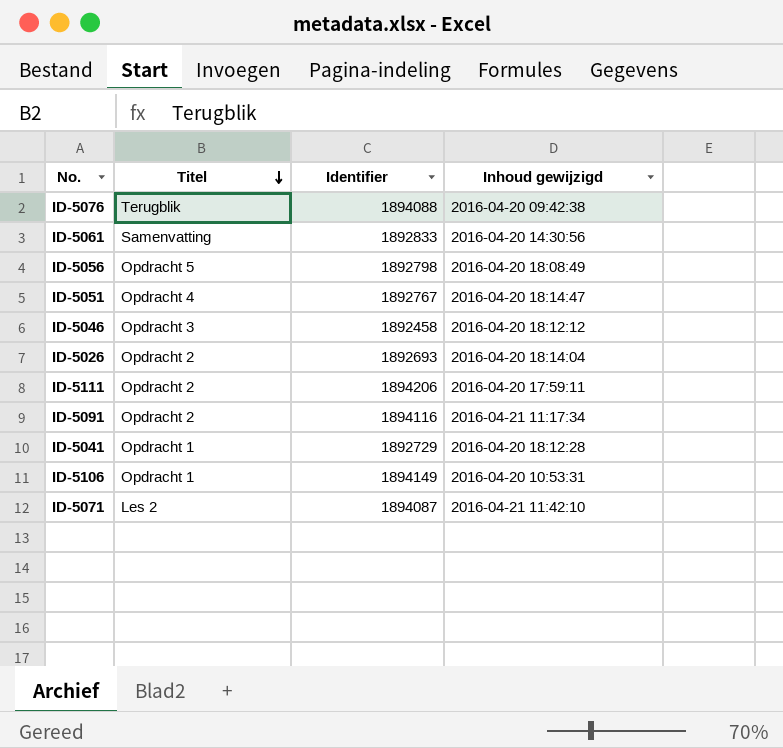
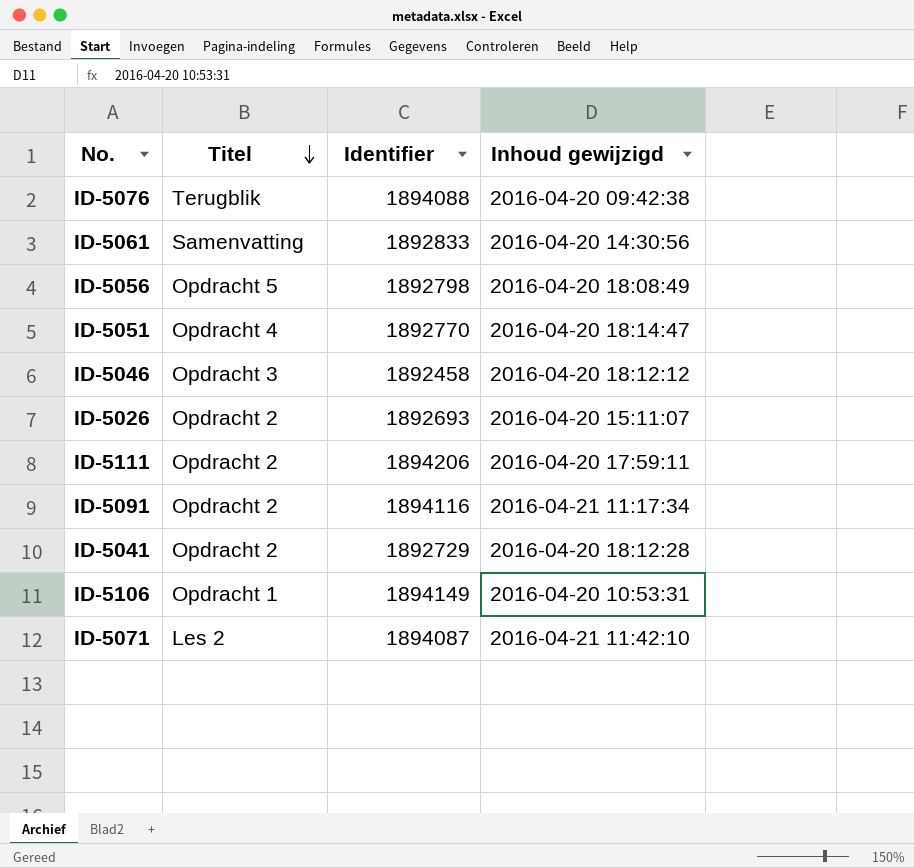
ID-5051 | Identifier: 1892767 -> 1892770
ID-5026 | Inhoud gewijzigd: 2016-04-20 18:14:04 -> 2016-04-20 15:11:07
ID-5041 | Titel: Opdracht 1 -> Opdracht 2

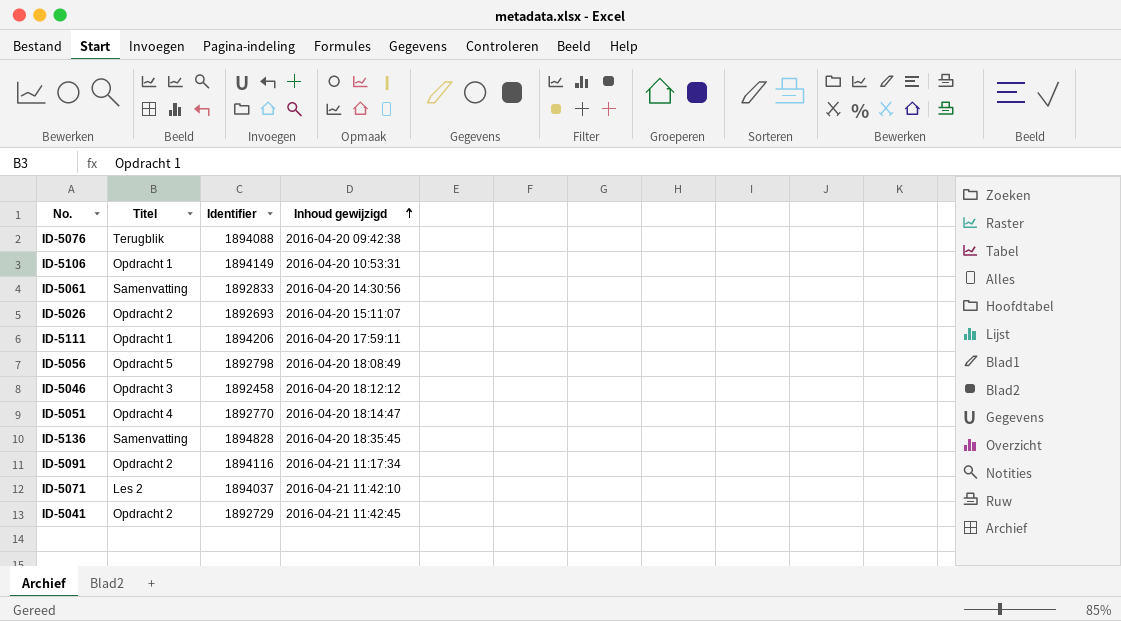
row order: Titel descending -> Inhoud gewijzigd ascending
ID-5111 | Titel: Opdracht 2 -> Opdracht 1
row ID-5136: none -> Samenvatting | 1894828 | 2016-04-20 18:35:45
ID-5071 | Identifier: 1894087 -> 1894037
ID-5041 | Inhoud gewijzigd: 2016-04-20 18:12:28 -> 2016-04-21 11:42:45

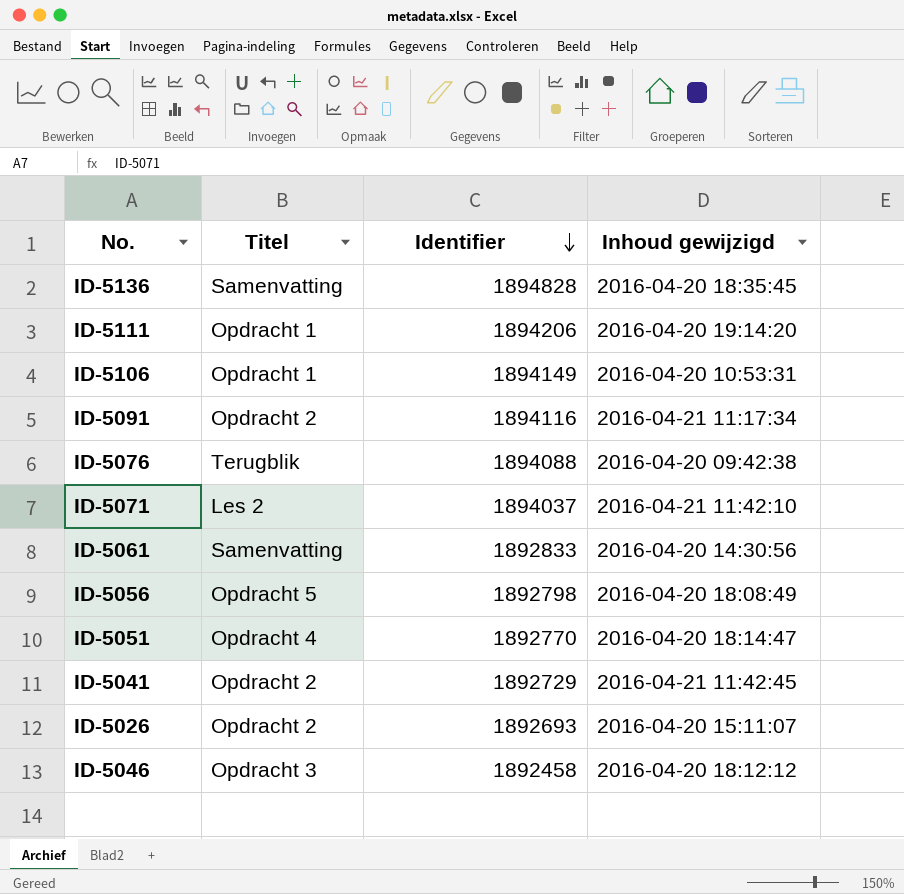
row order: Inhoud gewijzigd ascending -> Identifier descending
ID-5111 | Inhoud gewijzigd: 2016-04-20 17:59:11 -> 2016-04-20 19:14:20

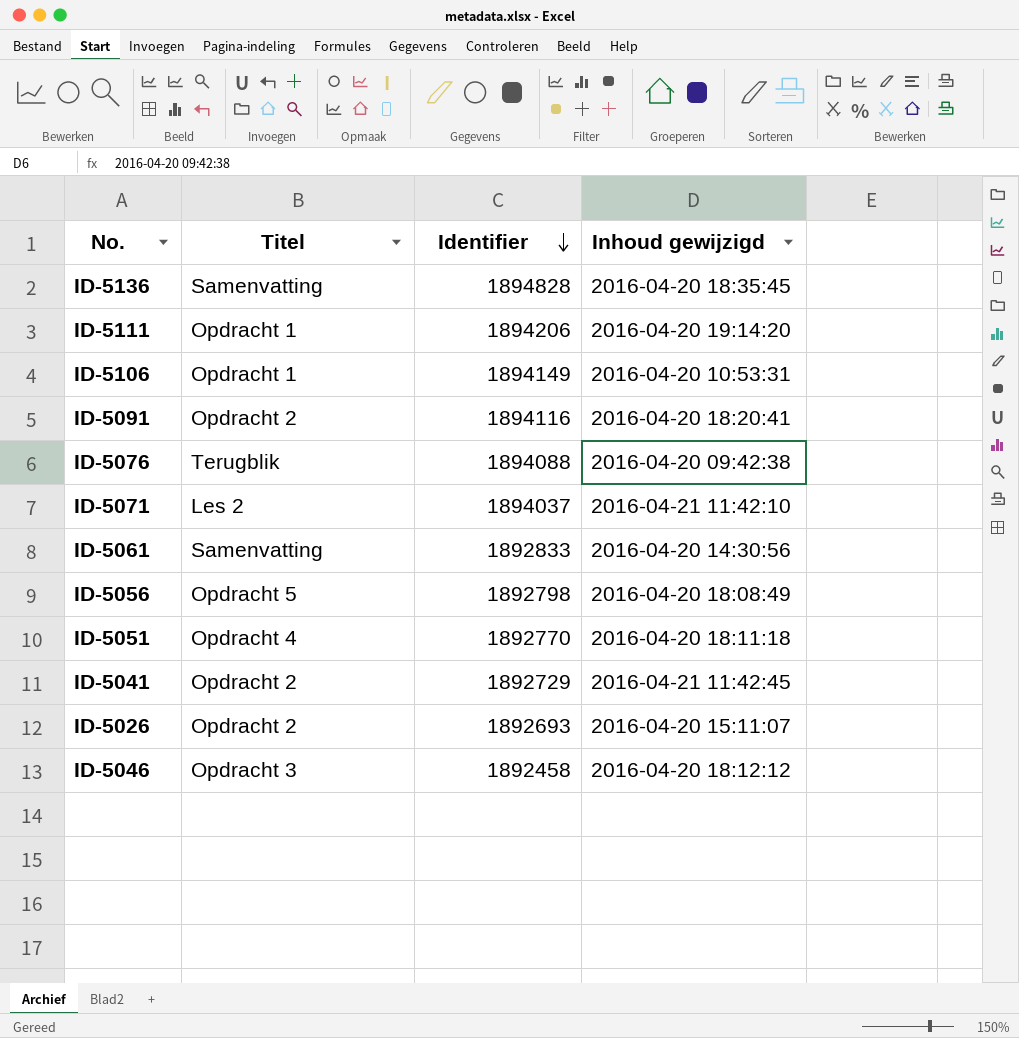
ID-5091 | Inhoud gewijzigd: 2016-04-21 11:17:34 -> 2016-04-20 18:20:41
ID-5051 | Inhoud gewijzigd: 2016-04-20 18:14:47 -> 2016-04-20 18:11:18

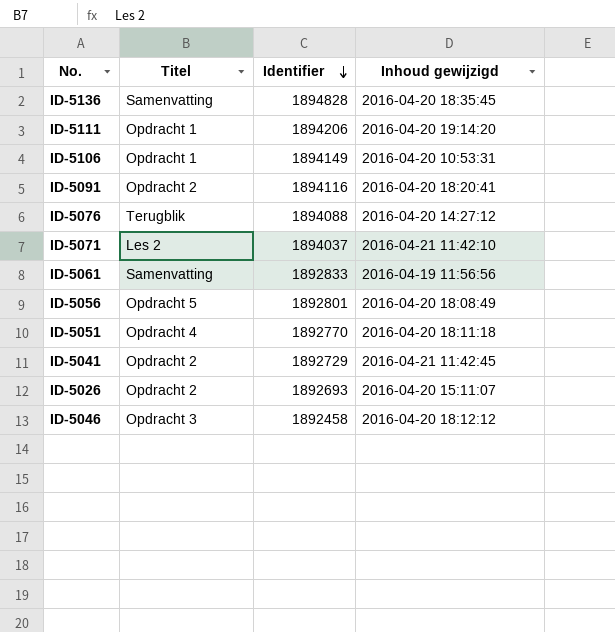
ID-5076 | Inhoud gewijzigd: 2016-04-20 09:42:38 -> 2016-04-20 14:27:12
ID-5061 | Inhoud gewijzigd: 2016-04-20 14:30:56 -> 2016-04-19 11:56:56
ID-5056 | Identifier: 1892798 -> 1892801

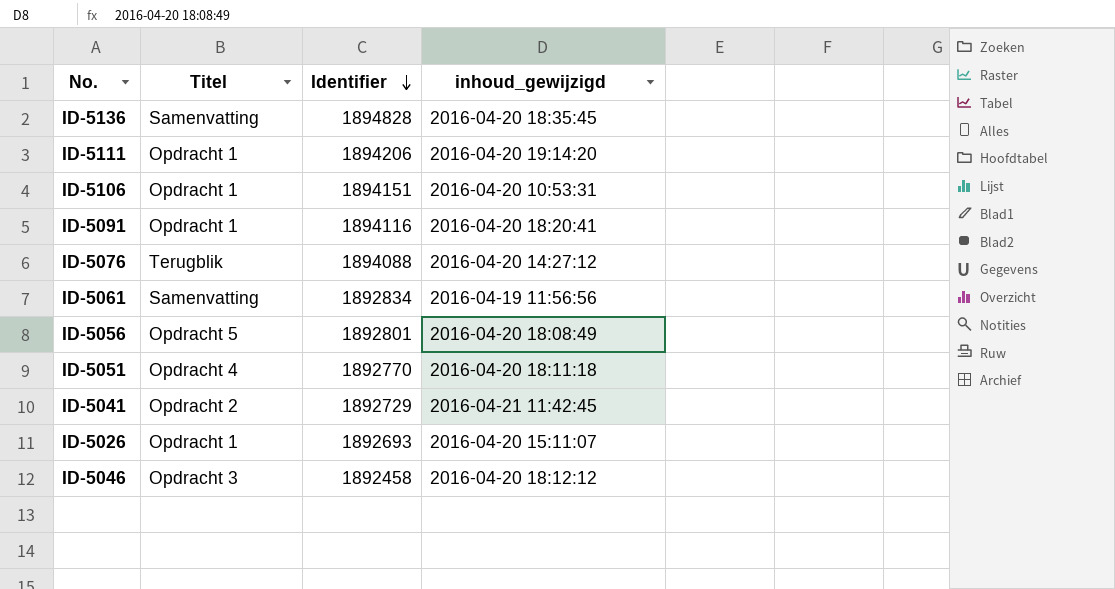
column name: Inhoud gewijzigd -> inhoud_gewijzigd
row ID-5071: Les 2 | 1894037 | 2016-04-21 11:42:10 -> none
ID-5106 | Identifier: 1894149 -> 1894151
ID-5091 | Titel: Opdracht 2 -> Opdracht 1
ID-5061 | Identifier: 1892833 -> 1892834
ID-5026 | Titel: Opdracht 2 -> Opdracht 1

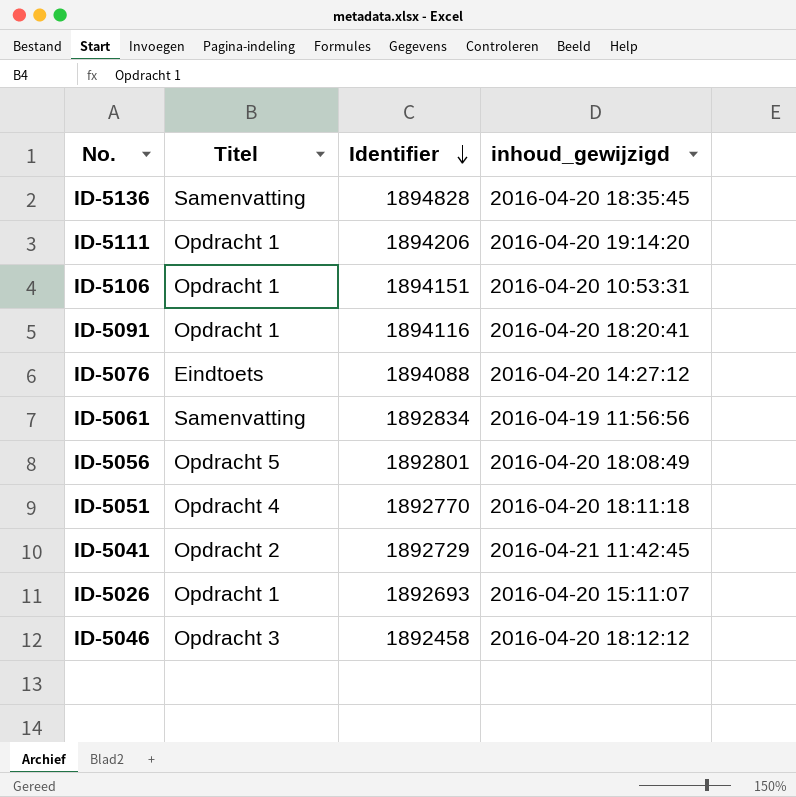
ID-5076 | Titel: Terugblik -> Eindtoets

